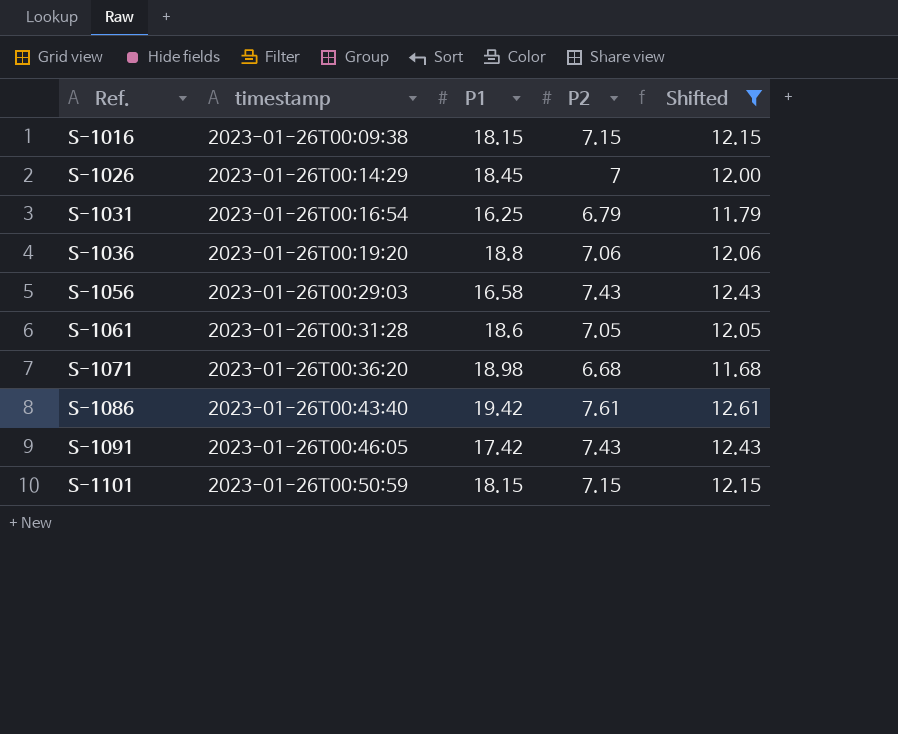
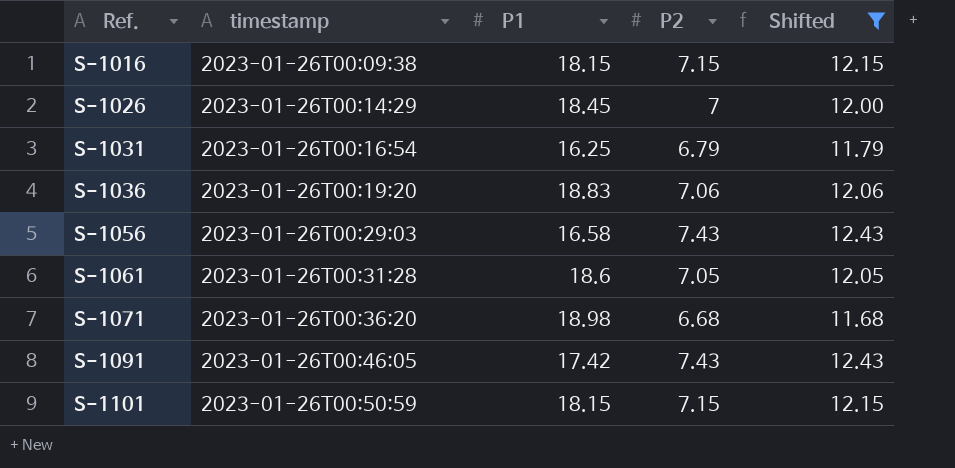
row S-1086: 2023-01-26T00:43:40 | 19.42 | 7.61 | 12.61 -> none
S-1036 | P1: 18.8 -> 18.83

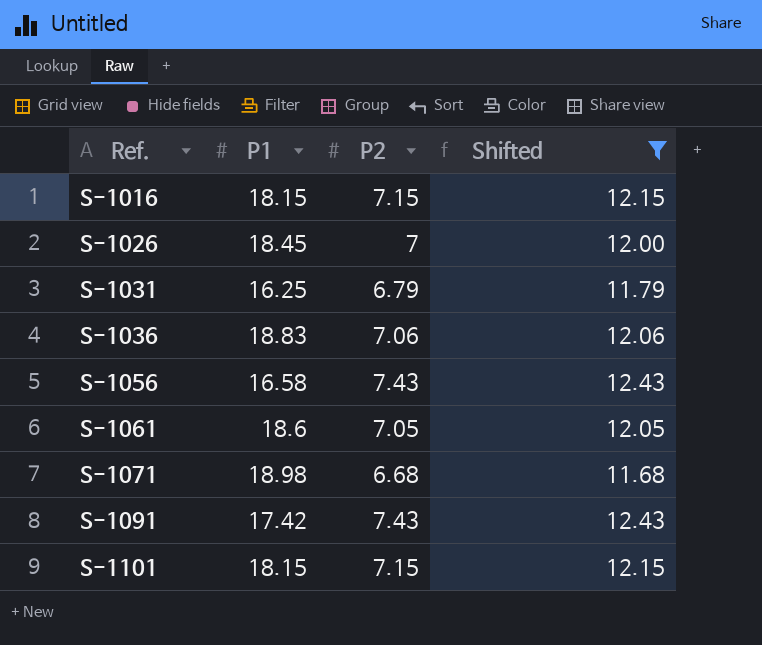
column timestamp | position: 2 -> none

